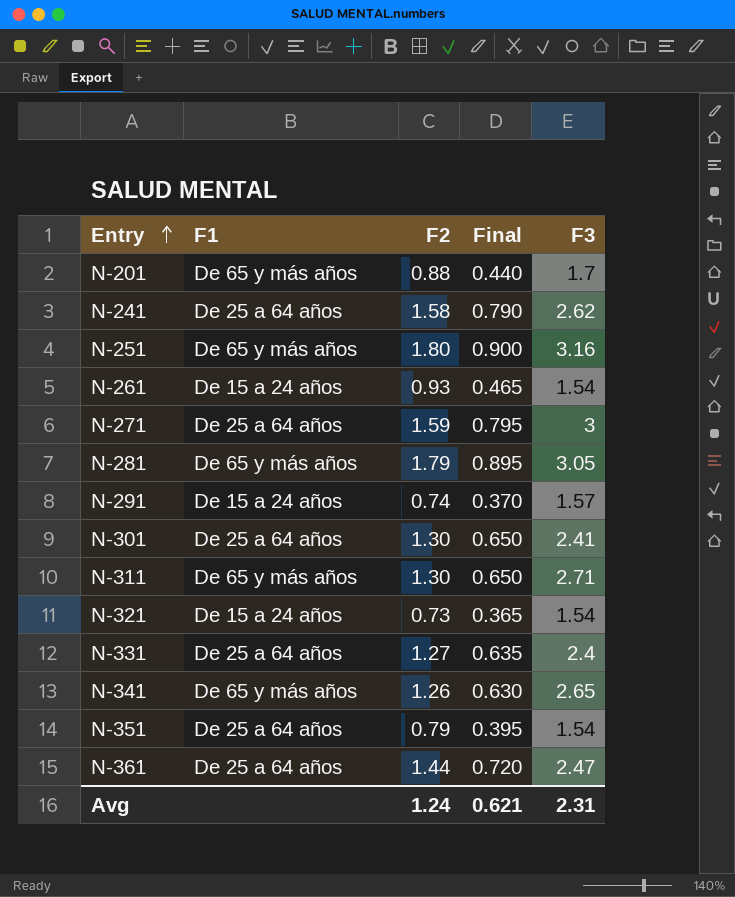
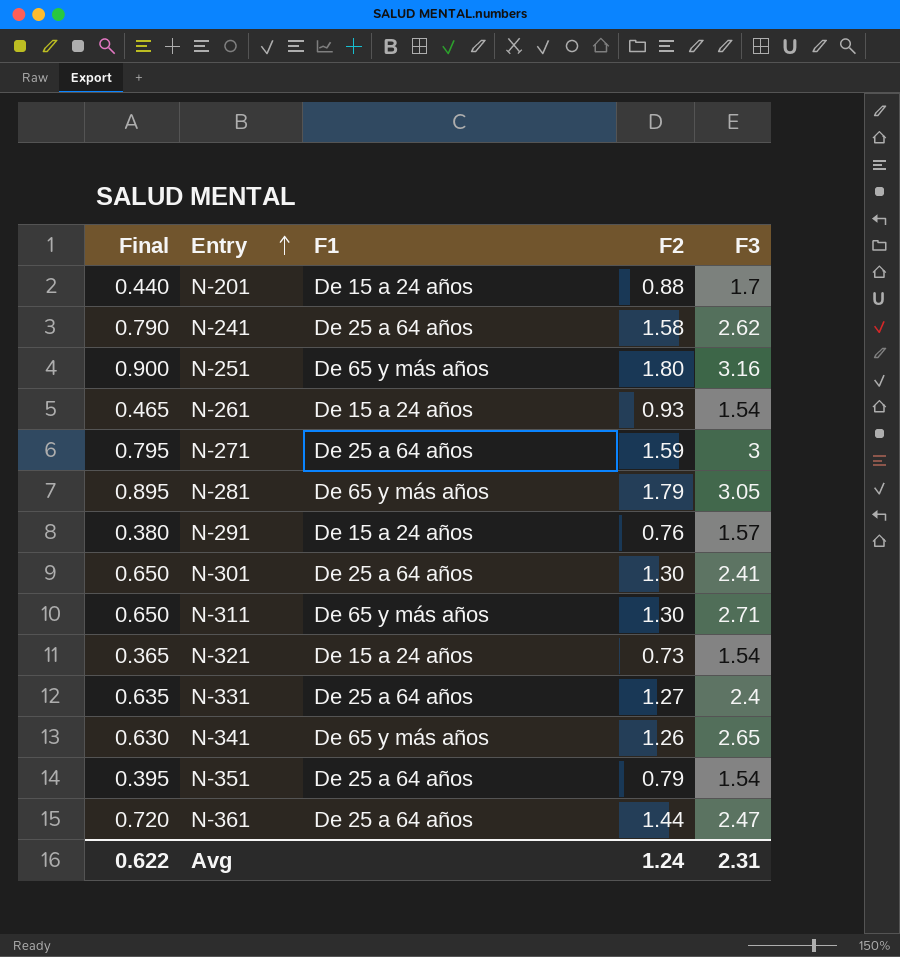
column Final | position: 4 -> 1
N-201 | F1: De 65 y más años -> De 15 a 24 años
N-291 | Final: 0.370 -> 0.380
N-291 | F2: 0.74 -> 0.76
Avg | Final: 0.621 -> 0.622

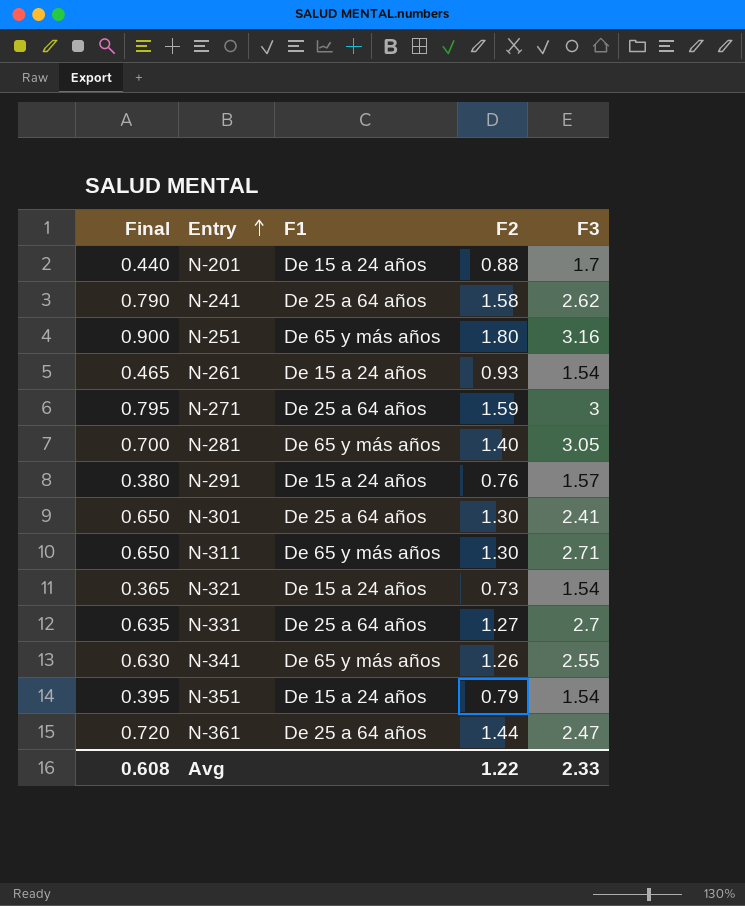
N-281 | Final: 0.895 -> 0.700
N-281 | F2: 1.79 -> 1.40
N-331 | F3: 2.4 -> 2.7
N-341 | F3: 2.65 -> 2.55
N-351 | F1: De 25 a 64 años -> De 15 a 24 años
Avg | Final: 0.622 -> 0.608
Avg | F2: 1.24 -> 1.22
Avg | F3: 2.31 -> 2.33

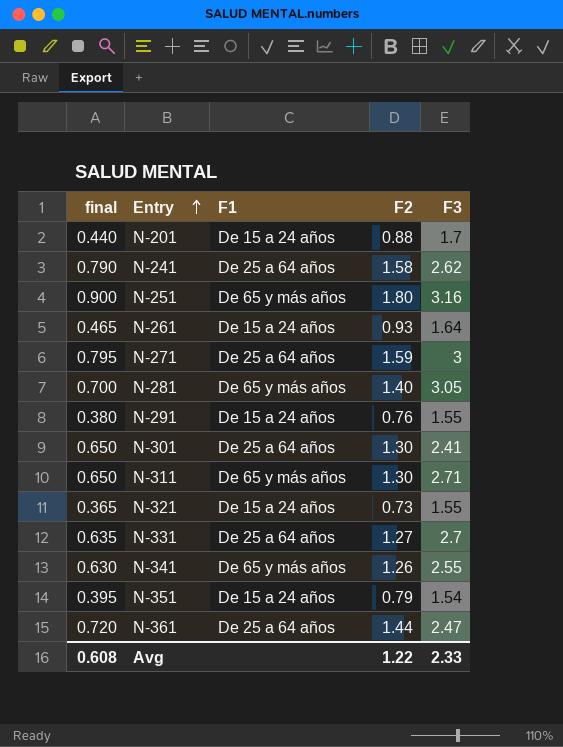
column name: Final -> final
N-261 | F3: 1.54 -> 1.64
N-291 | F3: 1.57 -> 1.55
N-321 | F3: 1.54 -> 1.55

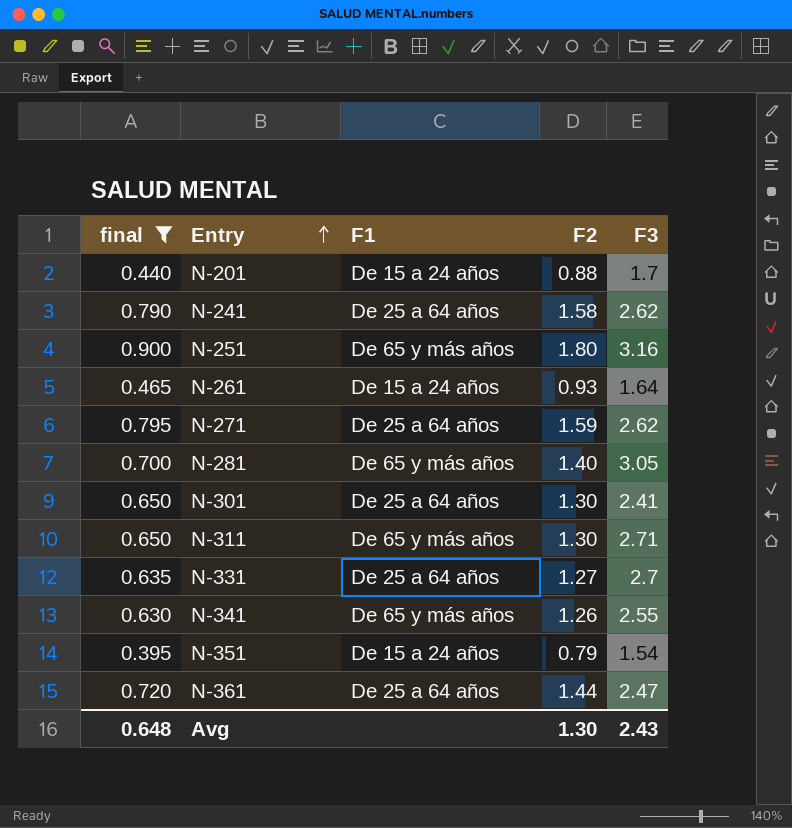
filter: none -> final >= 0.395
N-271 | F3: 3 -> 2.62
Avg | final: 0.608 -> 0.648
Avg | F2: 1.22 -> 1.30
Avg | F3: 2.33 -> 2.43

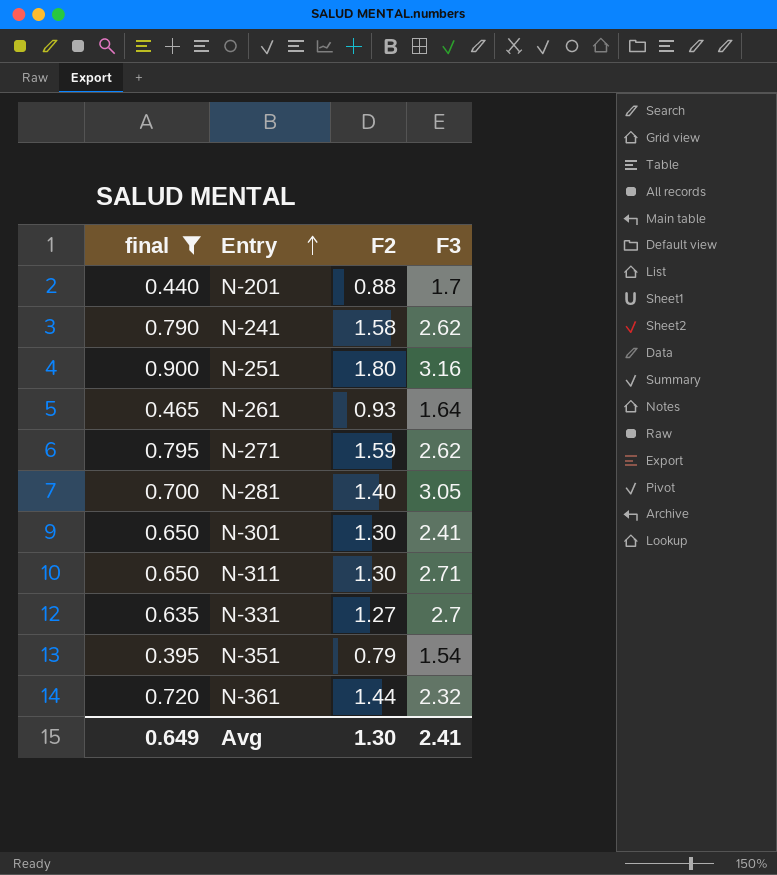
column F1 | position: 3 -> none
row N-341: 0.630 | De 65 y más años | 1.26 | 2.55 -> none
N-361 | F3: 2.47 -> 2.32
Avg | final: 0.648 -> 0.649
Avg | F3: 2.43 -> 2.41

